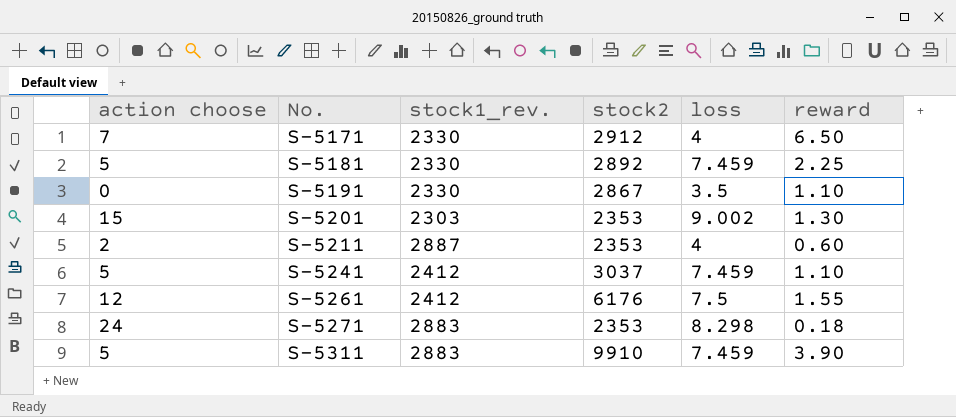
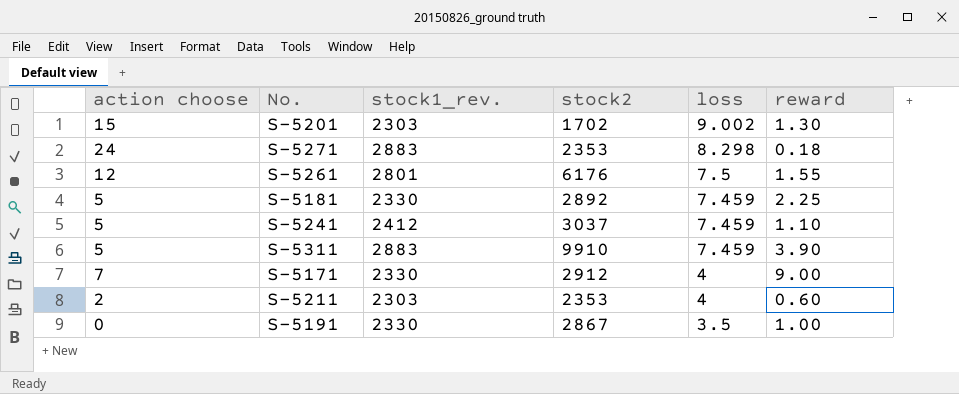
row order: No. ascending -> loss descending
S-5201 | stock2: 2353 -> 1702
S-5261 | stock1_rev.: 2412 -> 2801
S-5171 | reward: 6.50 -> 9.00
S-5211 | stock1_rev.: 2887 -> 2303
S-5191 | reward: 1.10 -> 1.00

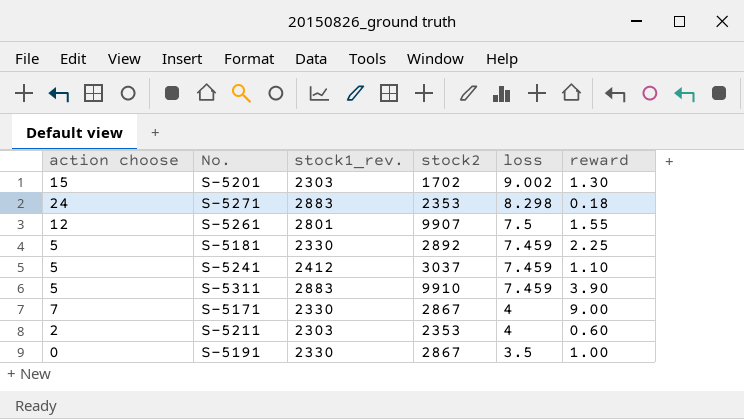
S-5261 | stock2: 6176 -> 9907
S-5171 | stock2: 2912 -> 2867

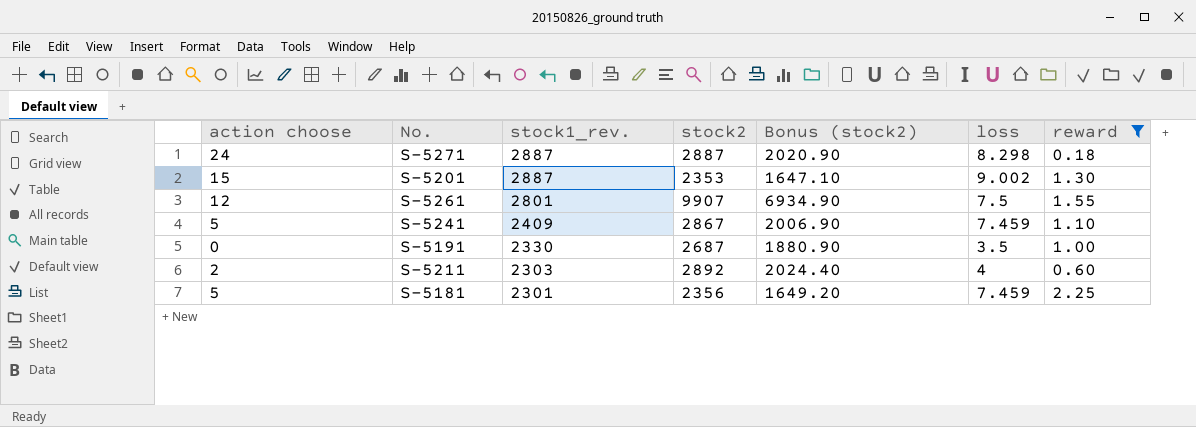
filter: none -> reward <= 2.25
row order: loss descending -> stock1_rev. descending
column Bonus (stock2) | formula: none -> [stock2] * 0.7
S-5271 | stock1_rev.: 2883 -> 2887
S-5271 | stock2: 2353 -> 2887
S-5201 | stock1_rev.: 2303 -> 2887
S-5201 | stock2: 1702 -> 2353
S-5241 | stock1_rev.: 2412 -> 2409
S-5241 | stock2: 3037 -> 2867
S-5191 | stock2: 2867 -> 2687
S-5211 | stock2: 2353 -> 2892
S-5181 | stock1_rev.: 2330 -> 2301
S-5181 | stock2: 2892 -> 2356

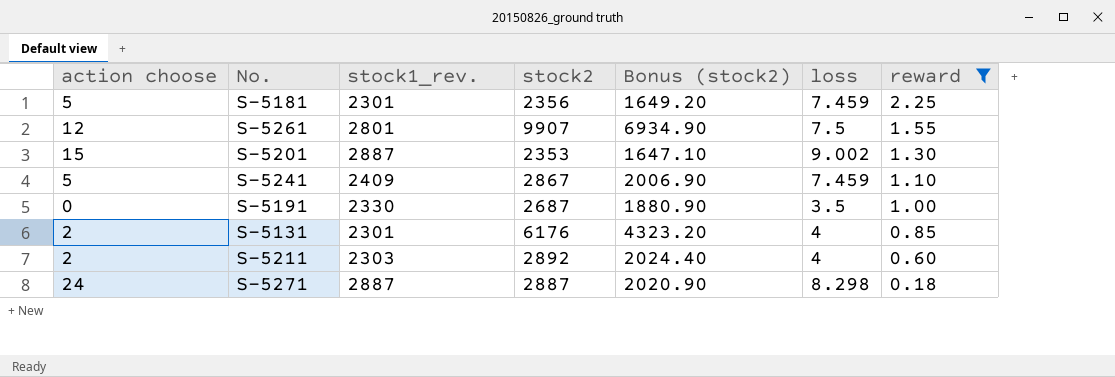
row order: stock1_rev. descending -> reward descending
row S-5131: none -> 2 | 2301 | 6176 | 4323.20 | 4 | 0.85

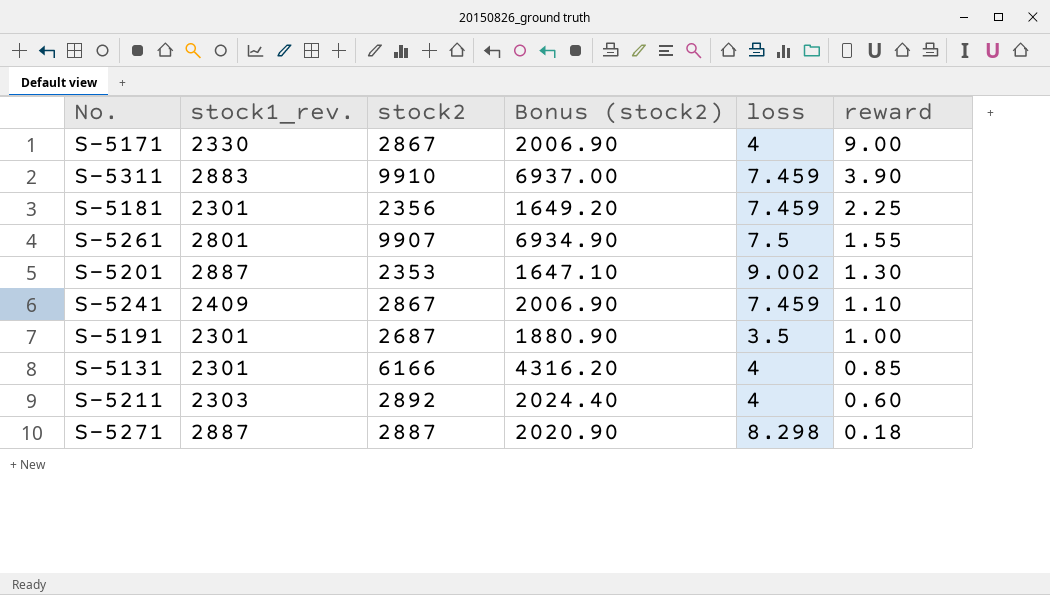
filter: reward <= 2.25 -> none
column action choose | position: 1 -> none
S-5191 | stock1_rev.: 2330 -> 2301
S-5131 | stock2: 6176 -> 6166
S-5131 | Bonus (stock2): 4323.20 -> 4316.20

